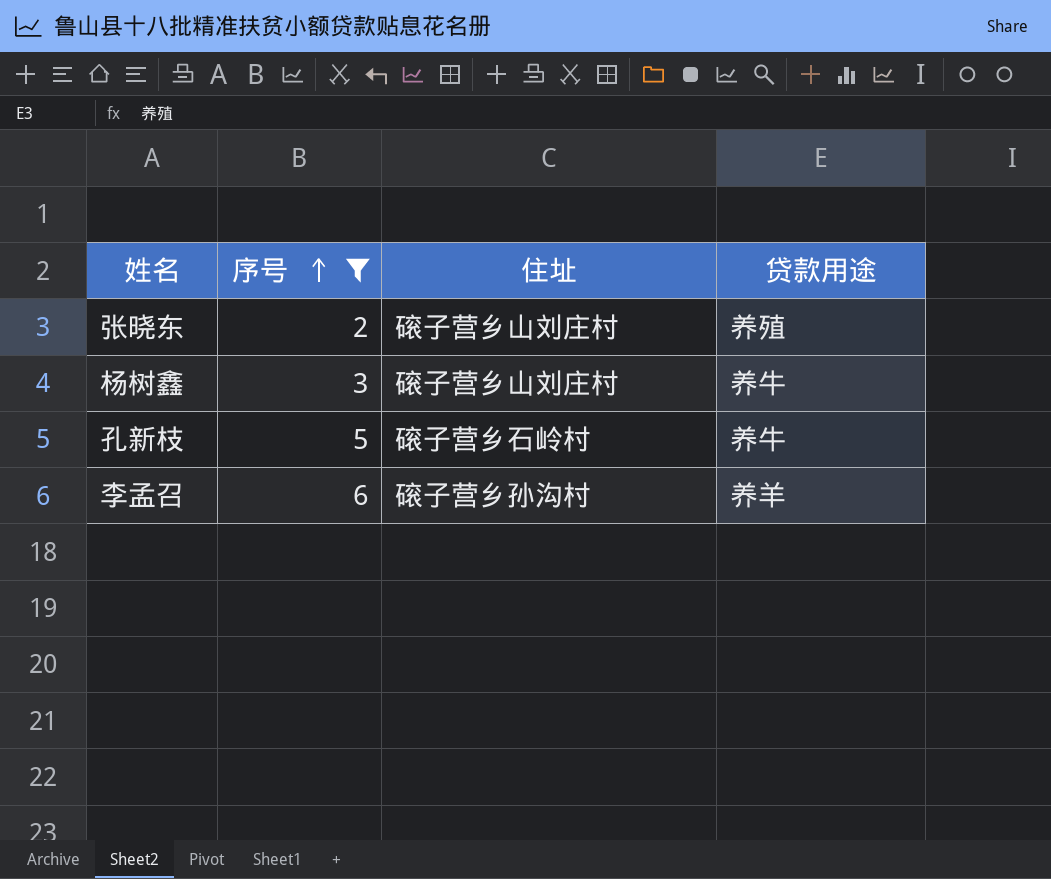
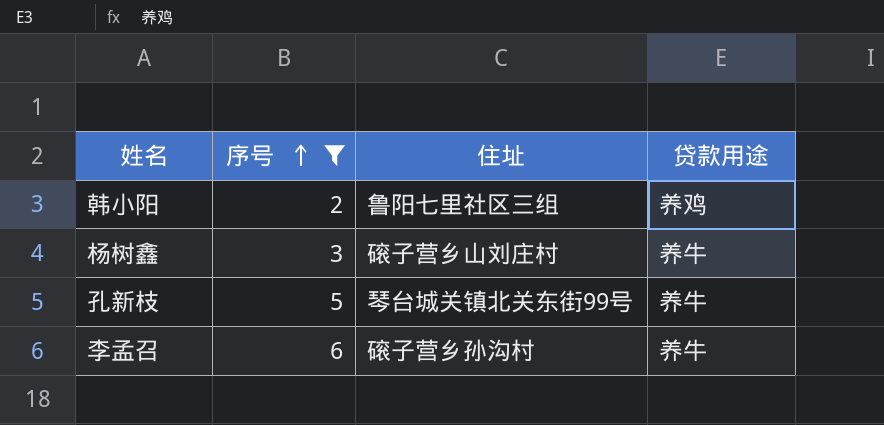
row 张晓东: 2 | 磙子营乡山刘庄村 | 养殖 -> none
row 韩小阳: none -> 2 | 鲁阳七里社区三组 | 养鸡
孔新枝 | 住址: 磙子营乡石岭村 -> 琴台城关镇北关东街99号
李孟召 | 贷款用途: 养羊 -> 养牛

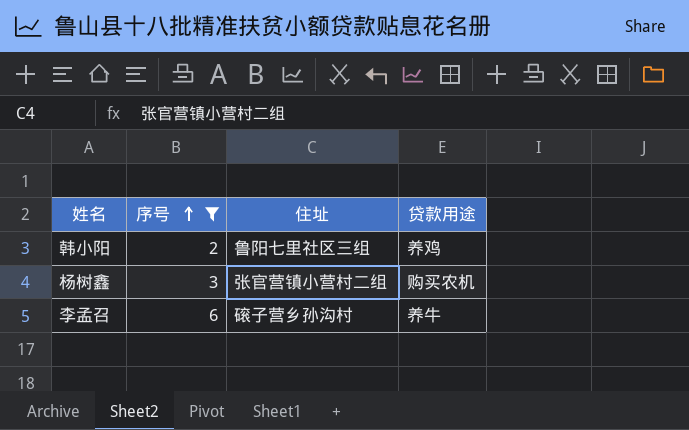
row 孔新枝: 5 | 琴台城关镇北关东街99号 | 养牛 -> none
杨树鑫 | 住址: 磙子营乡山刘庄村 -> 张官营镇小营村二组
杨树鑫 | 贷款用途: 养牛 -> 购买农机

